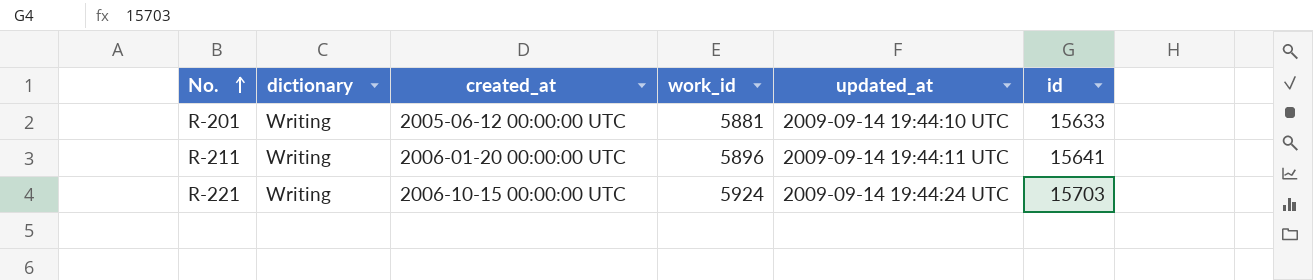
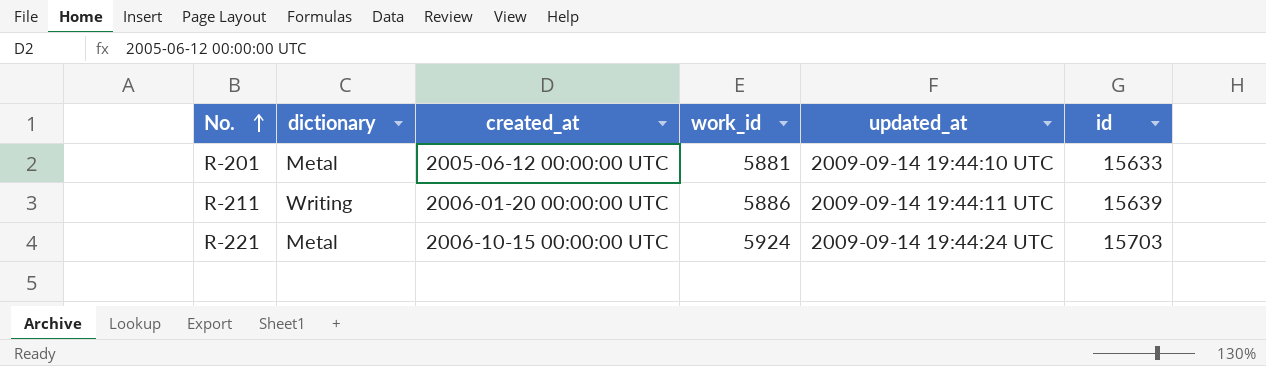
R-201 | dictionary: Writing -> Metal
R-211 | work_id: 5896 -> 5886
R-211 | id: 15641 -> 15639
R-221 | dictionary: Writing -> Metal

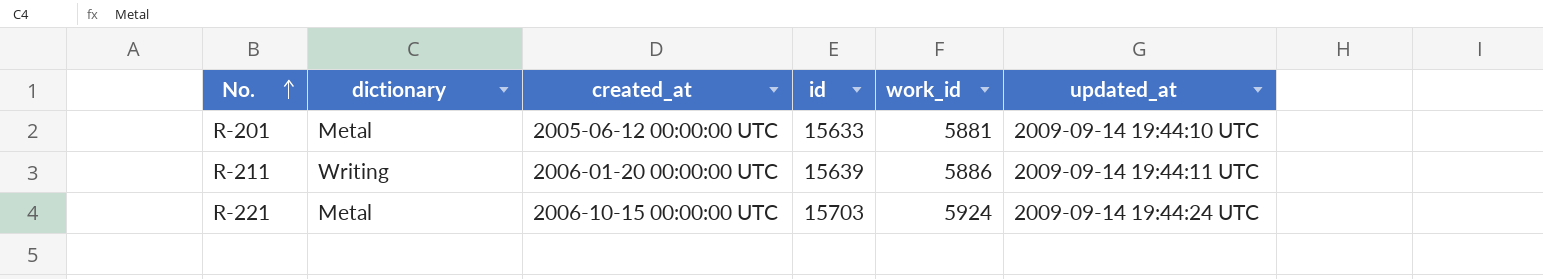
column id | position: 6 -> 4

